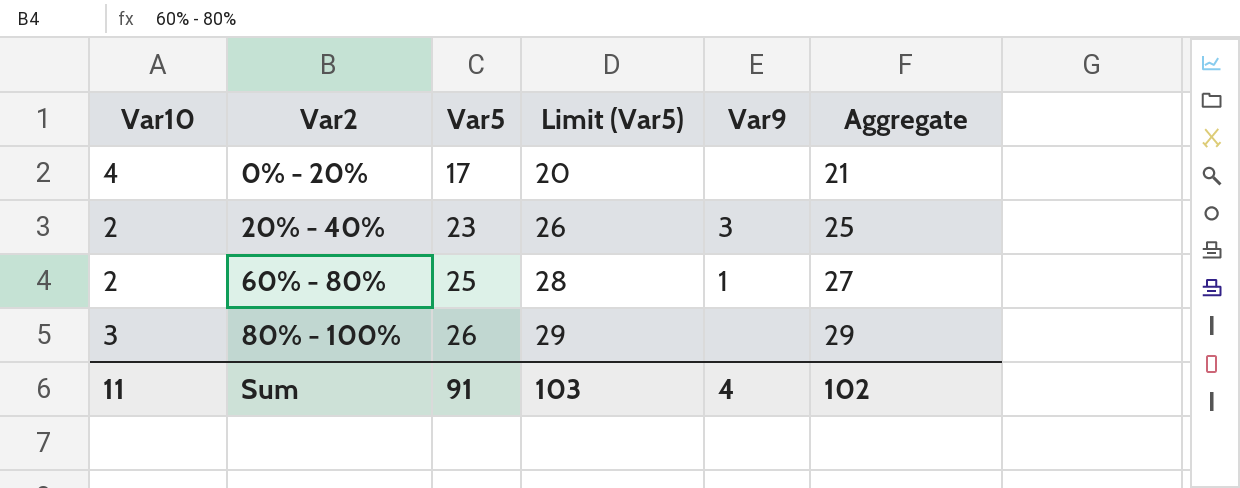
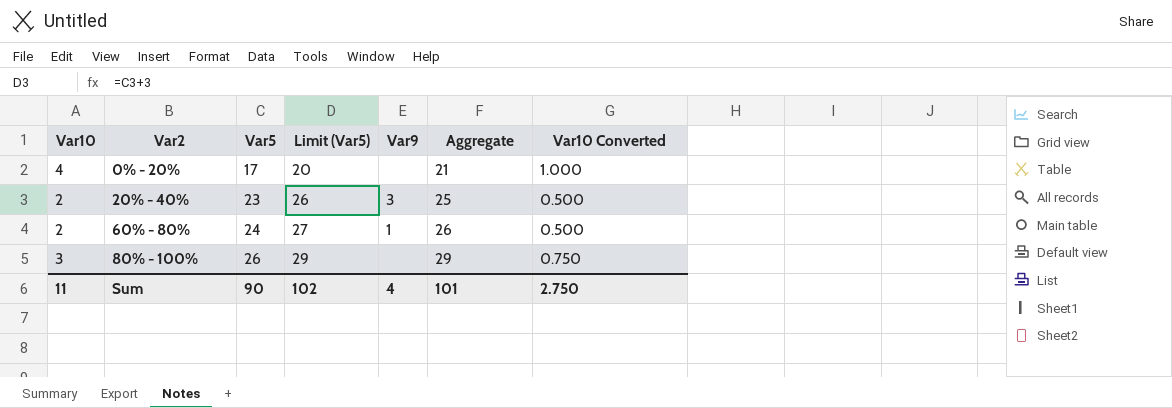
column Var10 Converted | formula: none -> [Var10] * 0.25
60% - 80% | Var5: 25 -> 24
60% - 80% | Limit (Var5): 28 -> 27
60% - 80% | Aggregate: 27 -> 26
Sum | Var5: 91 -> 90
Sum | Limit (Var5): 103 -> 102
Sum | Aggregate: 102 -> 101

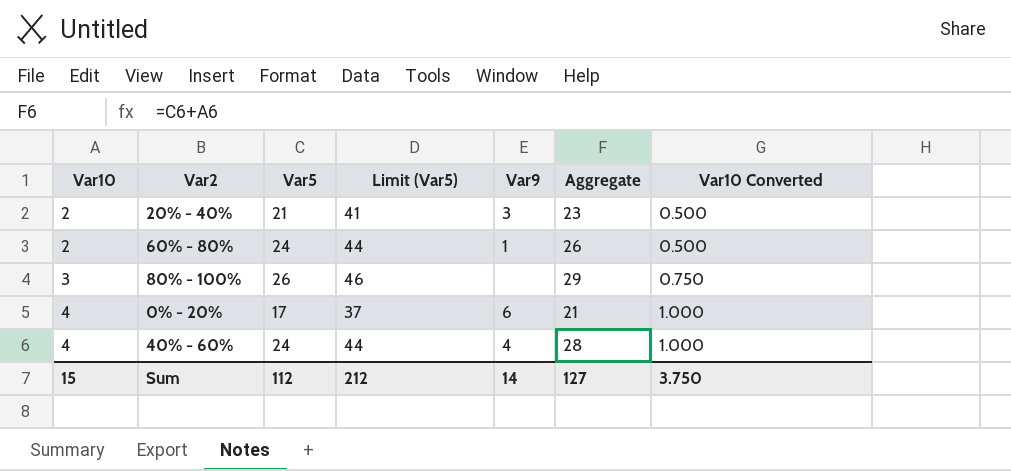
row order: Var2 ascending -> Var10 ascending
column Limit (Var5) | formula: [Var5] + 3 -> [Var5] + 20
20% - 40% | Var5: 23 -> 21
20% - 40% | Aggregate: 25 -> 23
0% - 20% | Var9: none -> 6
row 40% - 60%: none -> 4 | 24 | 44 | 4 | 28 | 1.000
Sum | Var10: 11 -> 15
Sum | Var5: 90 -> 112
Sum | Limit (Var5): 102 -> 212
Sum | Var9: 4 -> 14
Sum | Aggregate: 101 -> 127
Sum | Var10 Converted: 2.750 -> 3.750

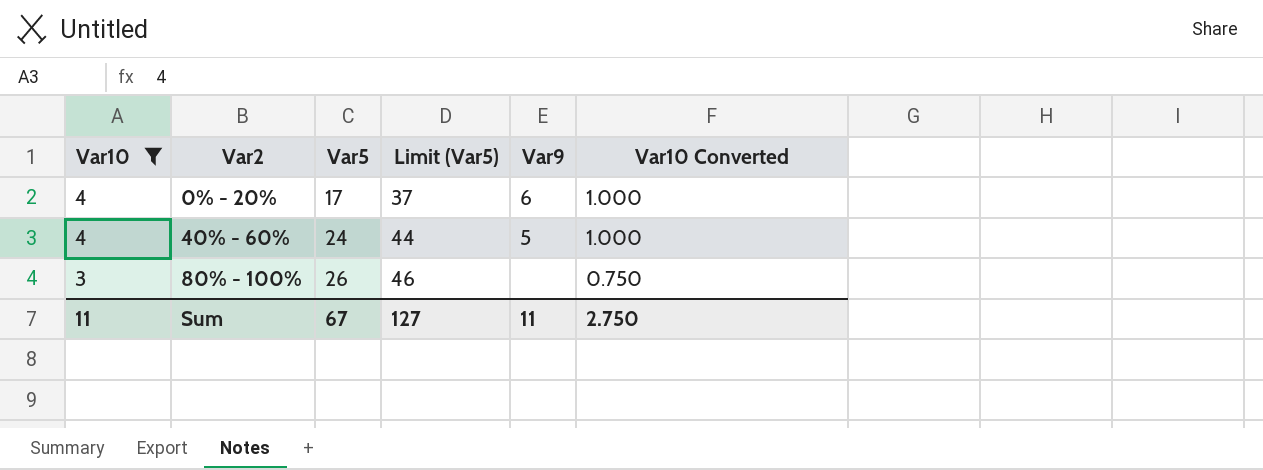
filter: none -> Var10 != 2
row order: Var10 ascending -> Var10 descending
column Aggregate | formula: [Var10] + [Var5] -> none
40% - 60% | Var9: 4 -> 5
Sum | Var10: 15 -> 11
Sum | Var5: 112 -> 67
Sum | Limit (Var5): 212 -> 127
Sum | Var9: 14 -> 11
Sum | Var10 Converted: 3.750 -> 2.750

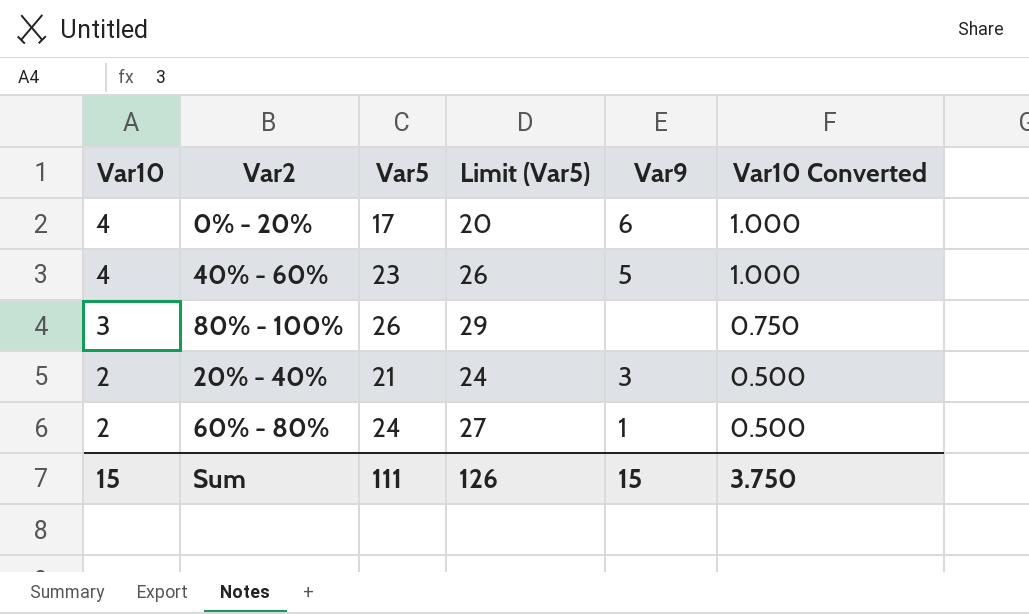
filter: Var10 != 2 -> none
column Limit (Var5) | formula: [Var5] + 20 -> [Var5] + 3
40% - 60% | Var5: 24 -> 23
Sum | Var10: 11 -> 15
Sum | Var5: 67 -> 111
Sum | Limit (Var5): 127 -> 126
Sum | Var9: 11 -> 15
Sum | Var10 Converted: 2.750 -> 3.750

